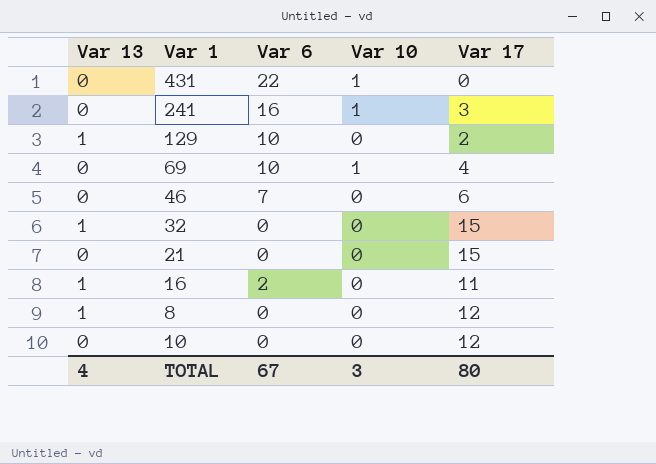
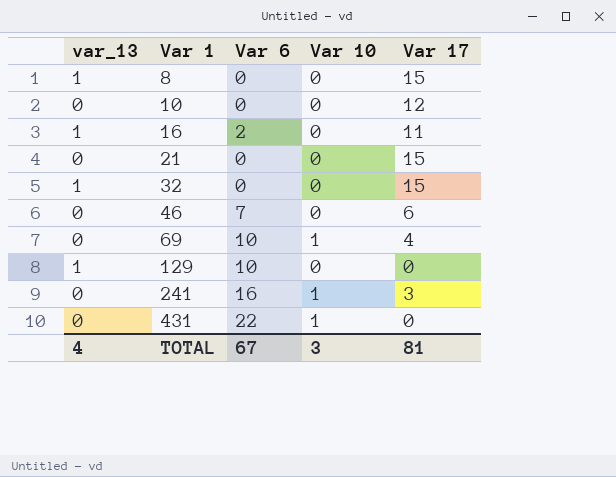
row order: none -> Var 1 ascending
column name: Var 13 -> var_13
8 | Var 17: 12 -> 15
129 | Var 17: 2 -> 0
TOTAL | Var 17: 80 -> 81

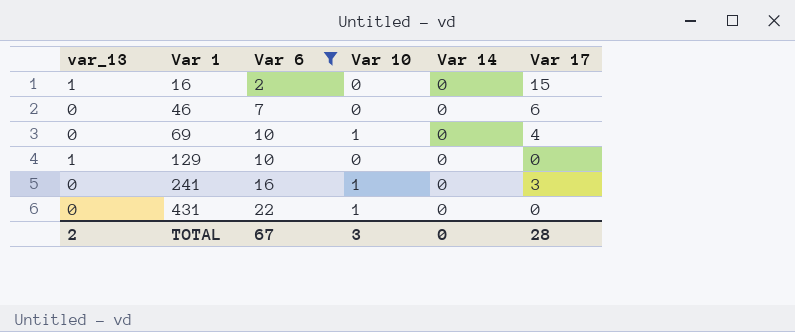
filter: none -> Var 6 != 0
column Var 14 | position: none -> 5
16 | Var 17: 11 -> 15
TOTAL | var_13: 4 -> 2
TOTAL | Var 17: 81 -> 28

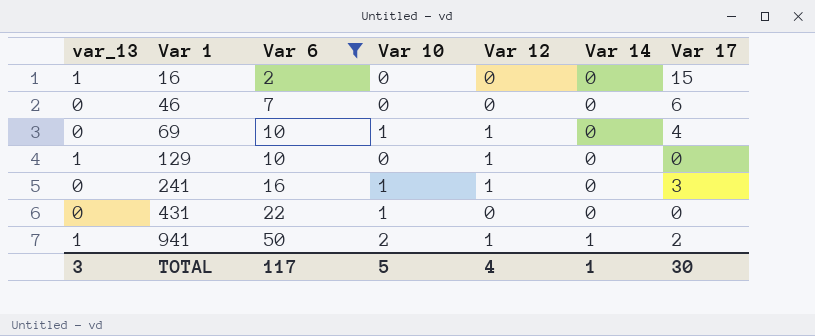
column Var 12 | position: none -> 5
row 941: none -> 1 | 50 | 2 | 1 | 1 | 2
TOTAL | var_13: 2 -> 3
TOTAL | Var 6: 67 -> 117
TOTAL | Var 10: 3 -> 5
TOTAL | Var 14: 0 -> 1
TOTAL | Var 17: 28 -> 30

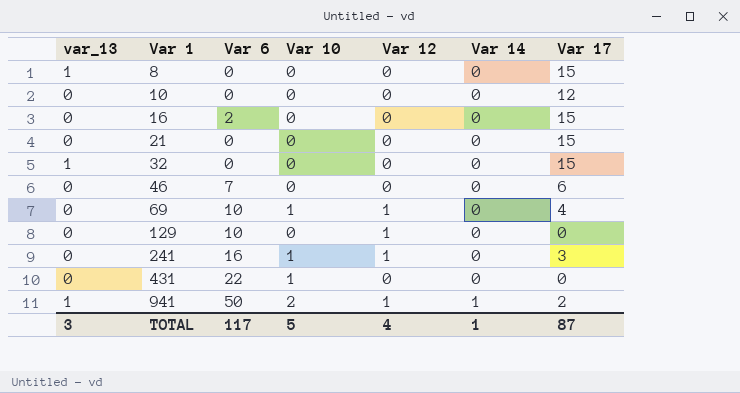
filter: Var 6 != 0 -> none
16 | var_13: 1 -> 0
129 | var_13: 1 -> 0
TOTAL | Var 17: 30 -> 87

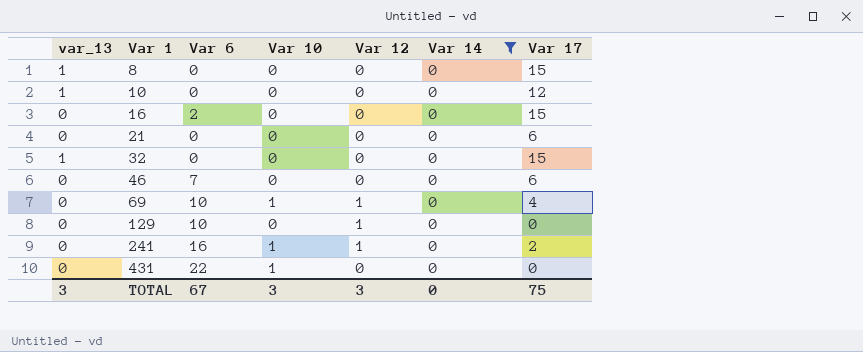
filter: none -> Var 14 = 0
10 | var_13: 0 -> 1
21 | Var 17: 15 -> 6
241 | Var 17: 3 -> 2
TOTAL | Var 6: 117 -> 67
TOTAL | Var 10: 5 -> 3
TOTAL | Var 12: 4 -> 3
TOTAL | Var 14: 1 -> 0
TOTAL | Var 17: 87 -> 75

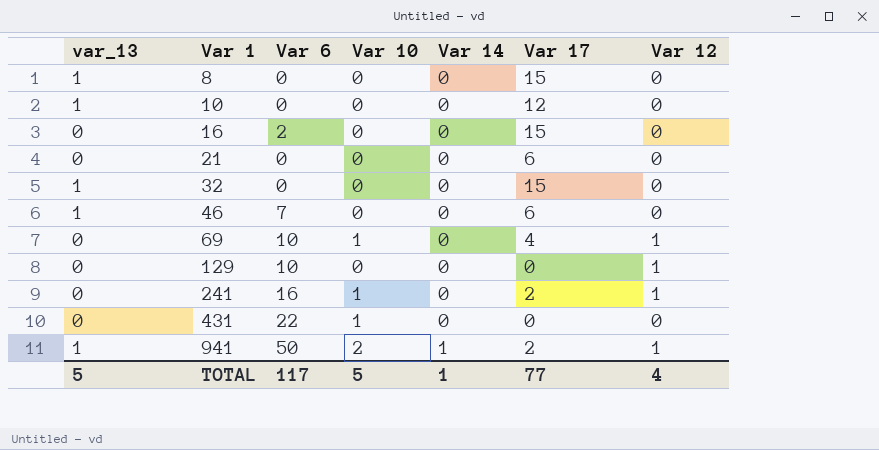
filter: Var 14 = 0 -> none
column Var 12 | position: 5 -> 7
46 | var_13: 0 -> 1
TOTAL | var_13: 3 -> 5
TOTAL | Var 6: 67 -> 117
TOTAL | Var 10: 3 -> 5
TOTAL | Var 14: 0 -> 1
TOTAL | Var 17: 75 -> 77
TOTAL | Var 12: 3 -> 4

